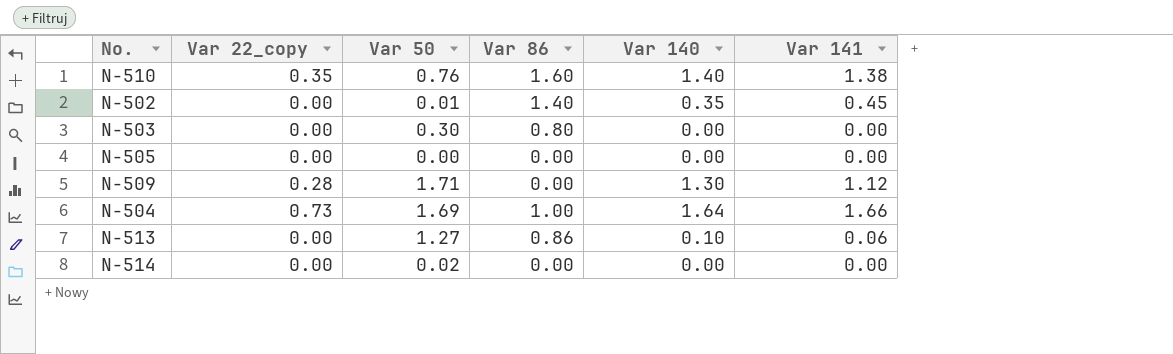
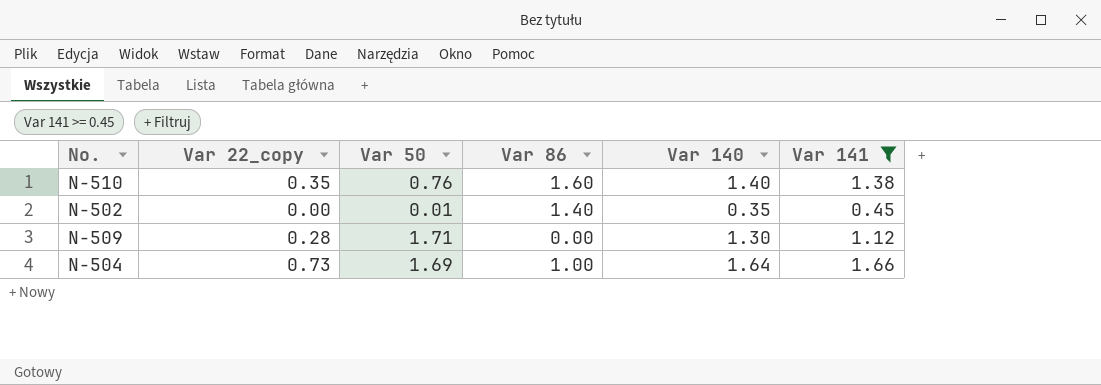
filter: none -> Var 141 >= 0.45

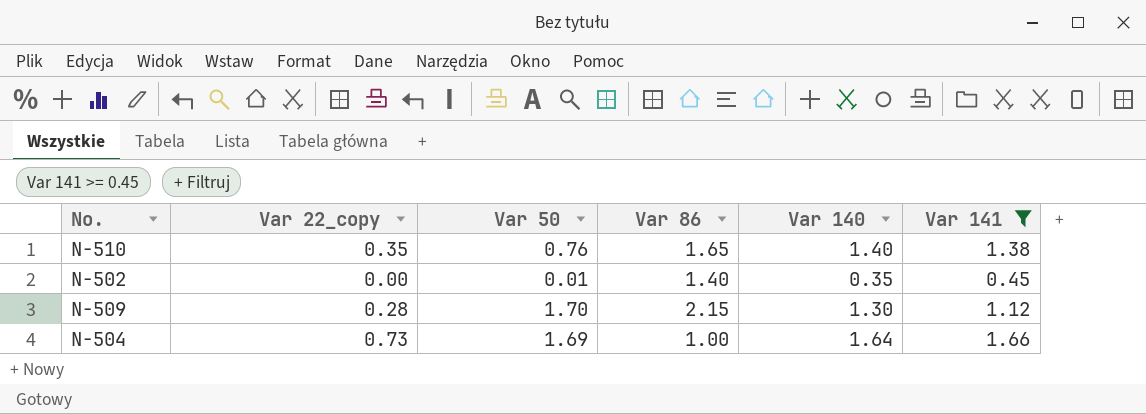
N-510 | Var 86: 1.60 -> 1.65
N-509 | Var 50: 1.71 -> 1.70
N-509 | Var 86: 0.00 -> 2.15

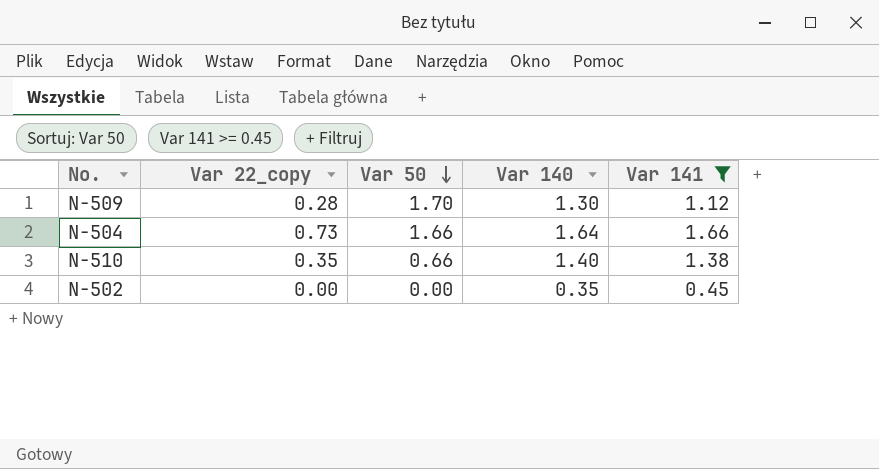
row order: none -> Var 50 descending
column Var 86 | position: 4 -> none
N-504 | Var 50: 1.69 -> 1.66
N-510 | Var 50: 0.76 -> 0.66
N-502 | Var 50: 0.01 -> 0.00

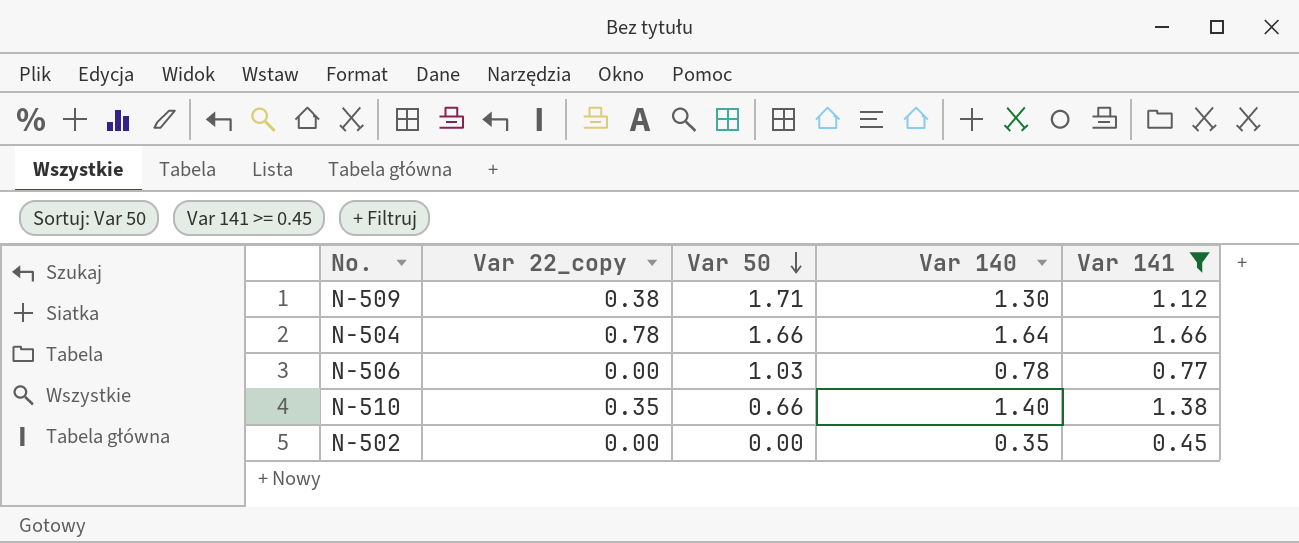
N-509 | Var 22_copy: 0.28 -> 0.38
N-509 | Var 50: 1.70 -> 1.71
N-504 | Var 22_copy: 0.73 -> 0.78
row N-506: none -> 0.00 | 1.03 | 0.78 | 0.77

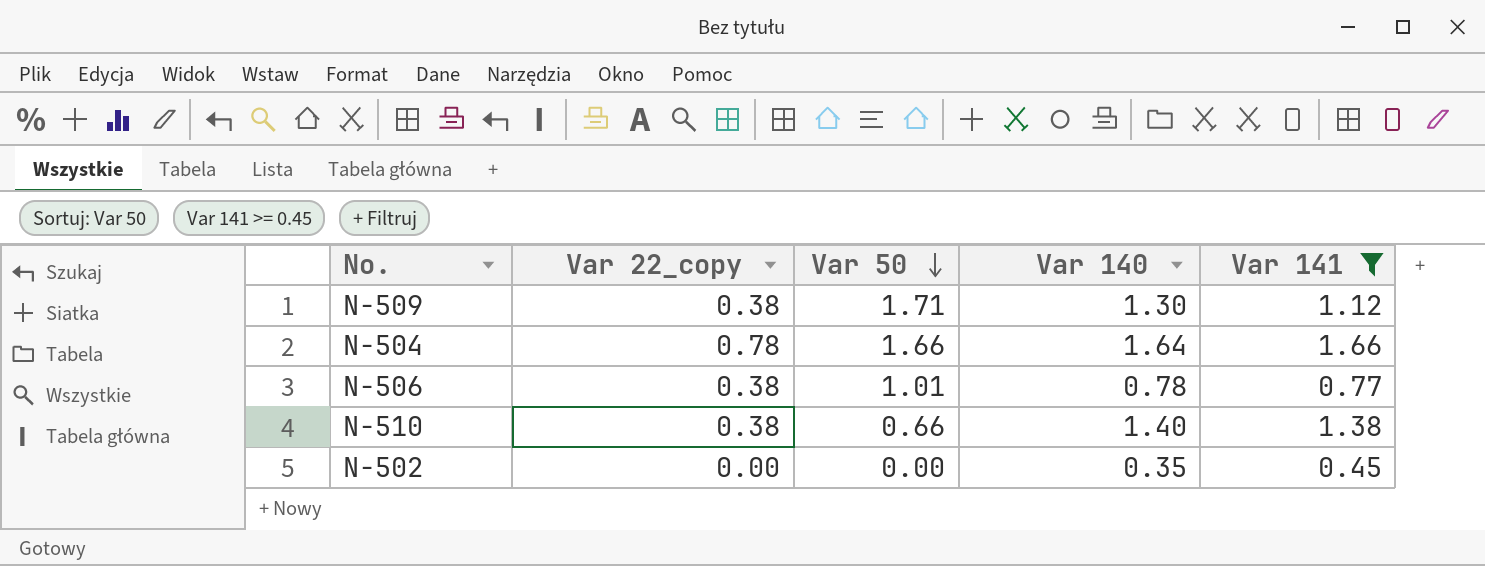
N-506 | Var 22_copy: 0.00 -> 0.38
N-506 | Var 50: 1.03 -> 1.01
N-510 | Var 22_copy: 0.35 -> 0.38

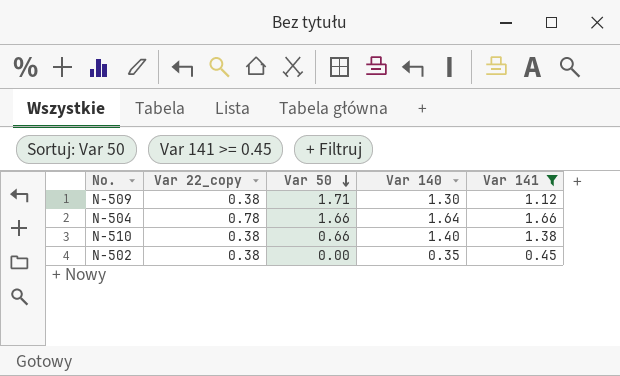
row N-506: 0.38 | 1.01 | 0.78 | 0.77 -> none
N-502 | Var 22_copy: 0.00 -> 0.38

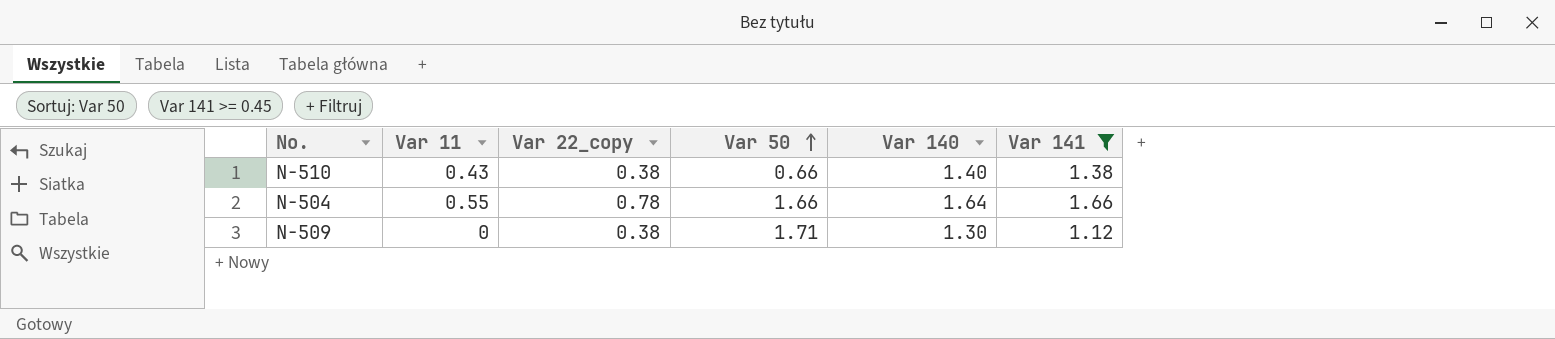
row order: Var 50 descending -> Var 50 ascending
column Var 11 | position: none -> 2
row N-502: 0.38 | 0.00 | 0.35 | 0.45 -> none

